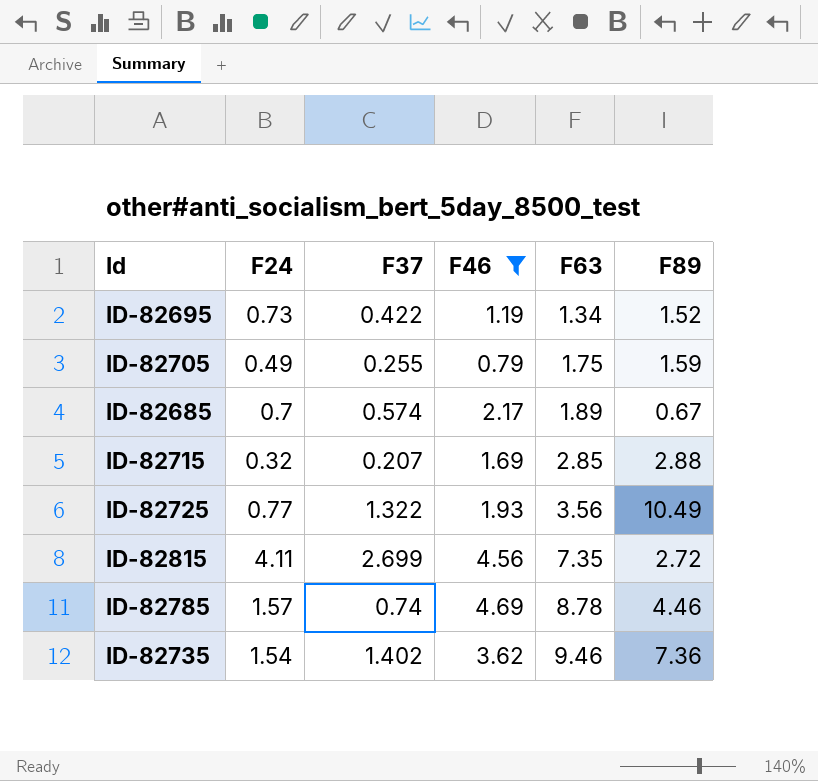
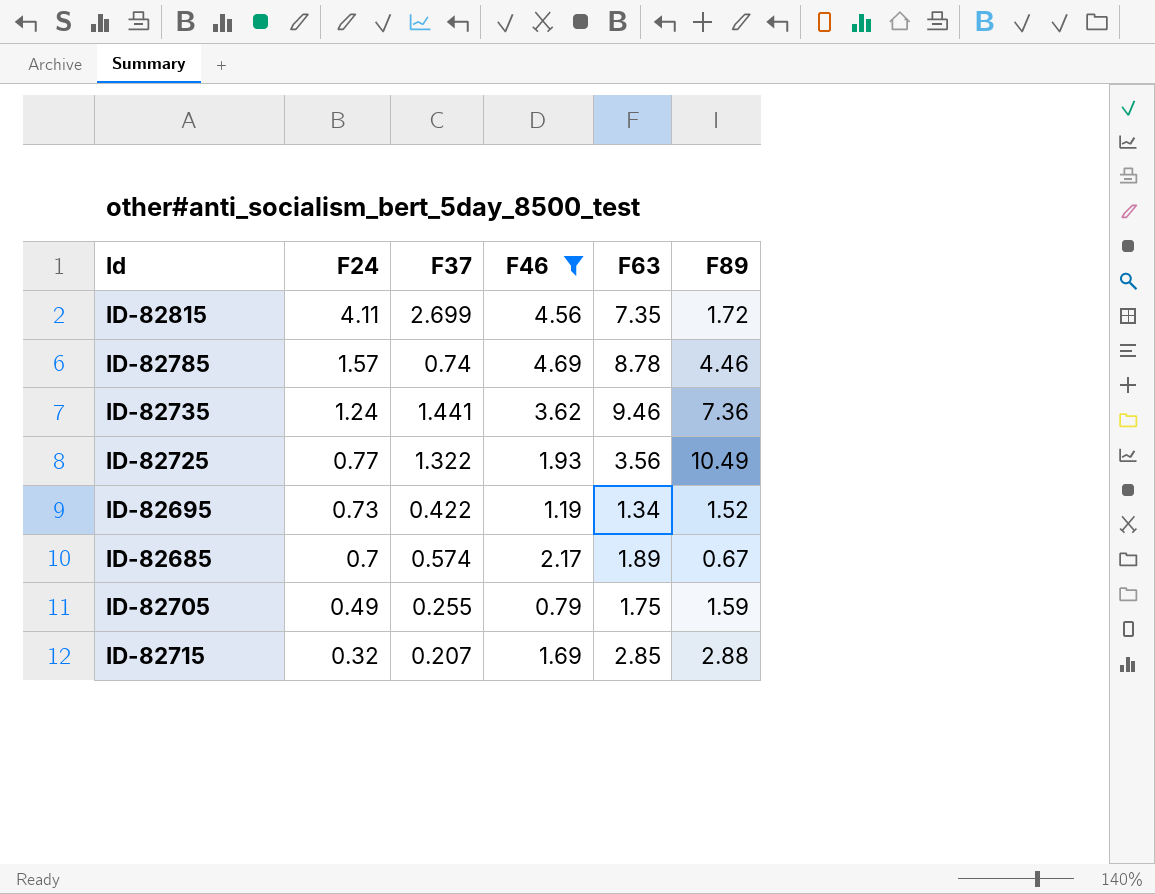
row order: F63 ascending -> F24 descending
ID-82815 | F89: 2.72 -> 1.72
ID-82735 | F24: 1.54 -> 1.24
ID-82735 | F37: 1.402 -> 1.441

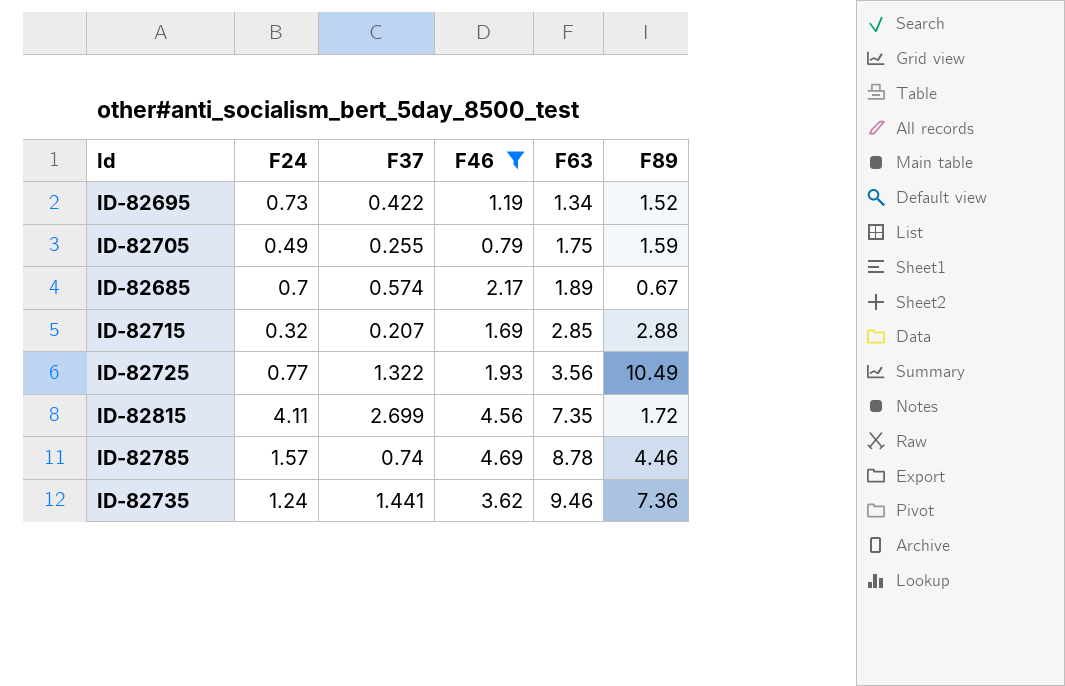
row order: F24 descending -> F63 ascending

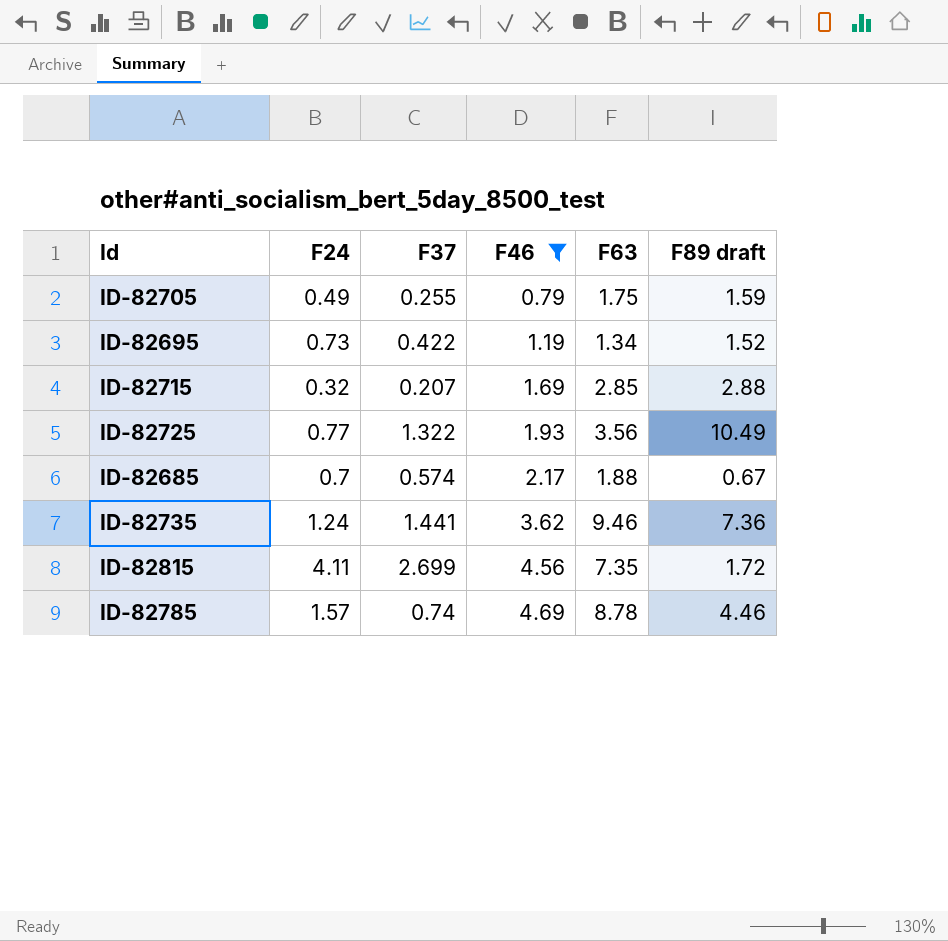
row order: F63 ascending -> F46 ascending
column name: F89 -> F89 draft
ID-82685 | F63: 1.89 -> 1.88

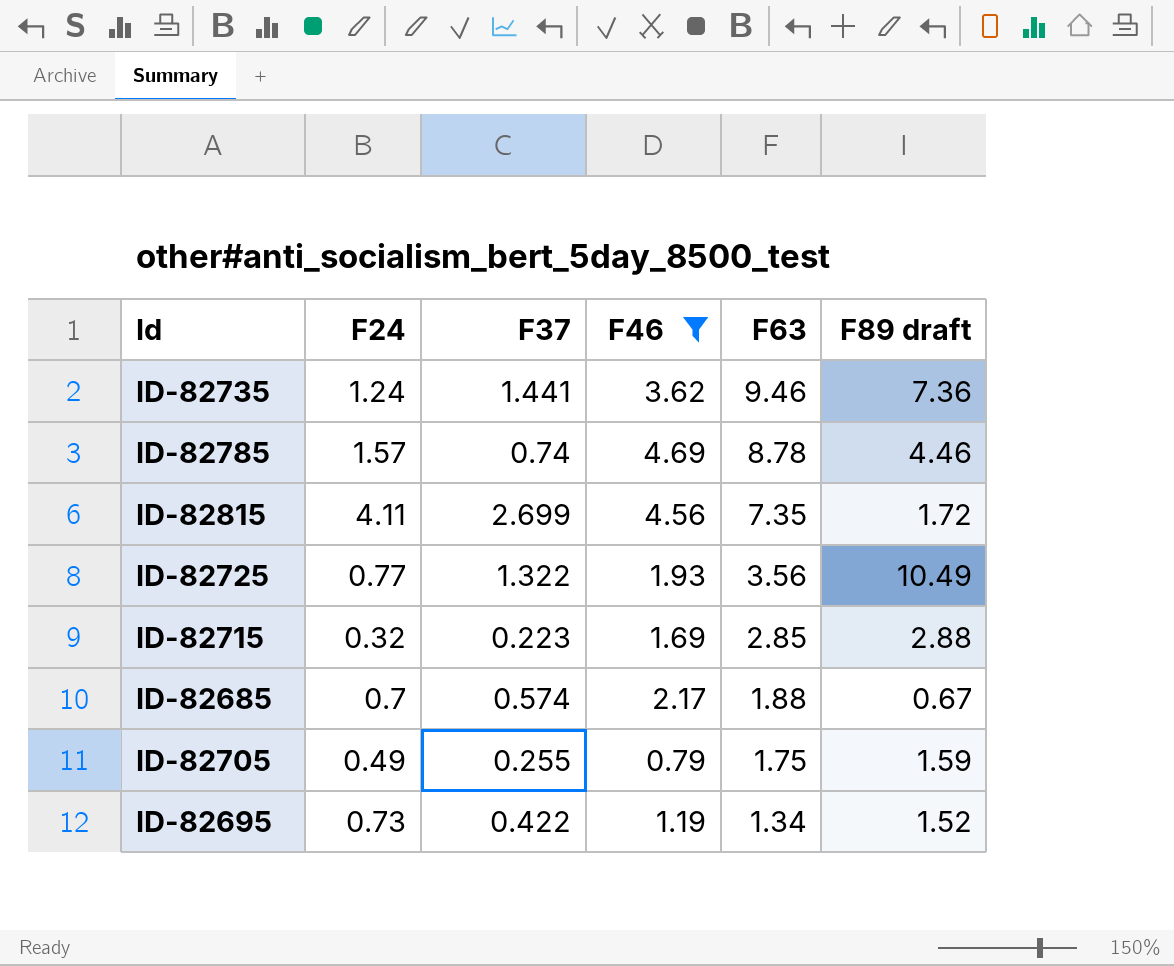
row order: F46 ascending -> F63 descending
ID-82715 | F37: 0.207 -> 0.223

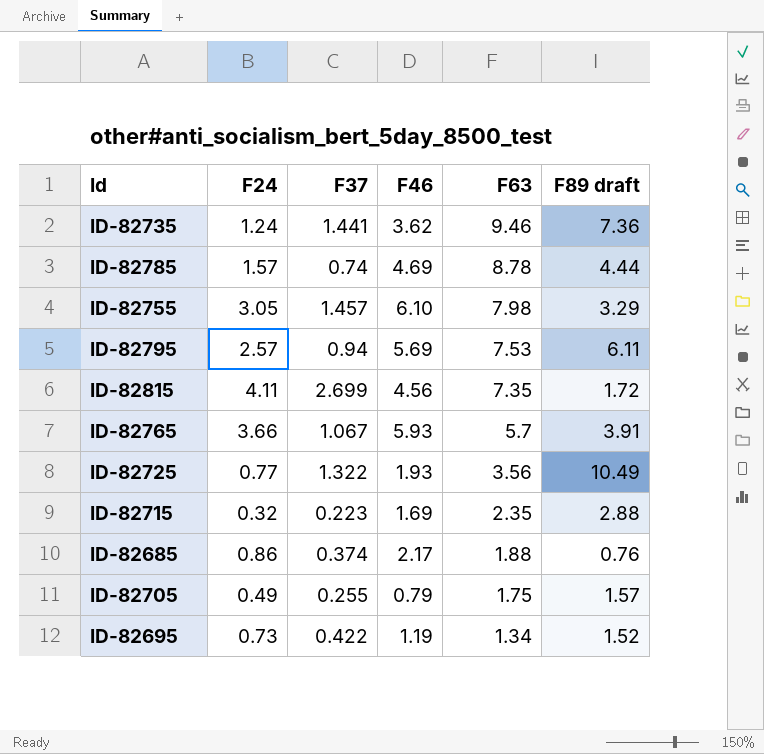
filter: F46 <= 4.69 -> none
ID-82785 | F89 draft: 4.46 -> 4.44
ID-82715 | F63: 2.85 -> 2.35
ID-82685 | F24: 0.7 -> 0.86
ID-82685 | F37: 0.574 -> 0.374
ID-82685 | F89 draft: 0.67 -> 0.76
ID-82705 | F89 draft: 1.59 -> 1.57

